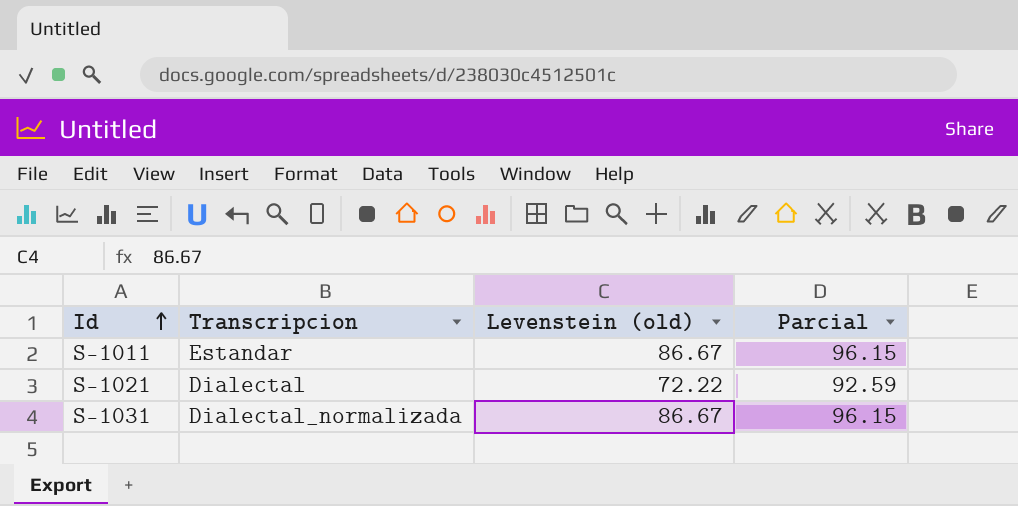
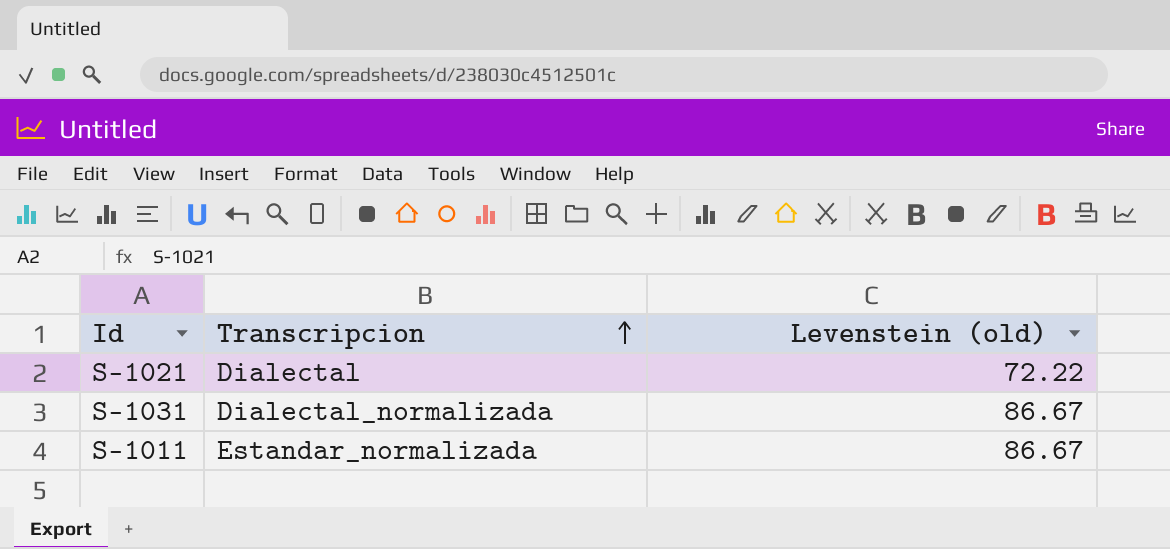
row order: Id ascending -> Transcripcion ascending
column Parcial | position: 4 -> none
S-1011 | Transcripcion: Estandar -> Estandar_normalizada

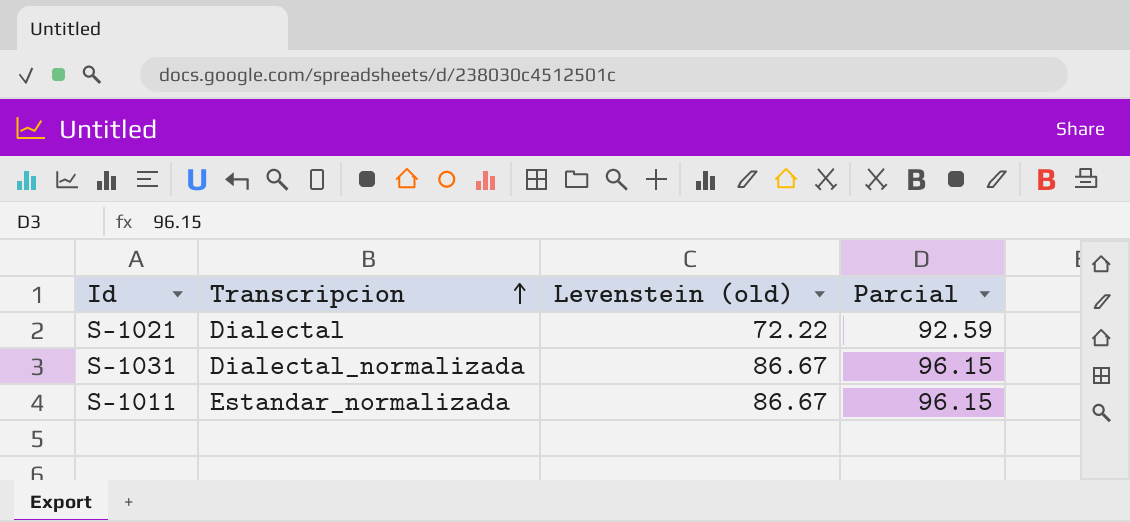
column Parcial | position: none -> 4

